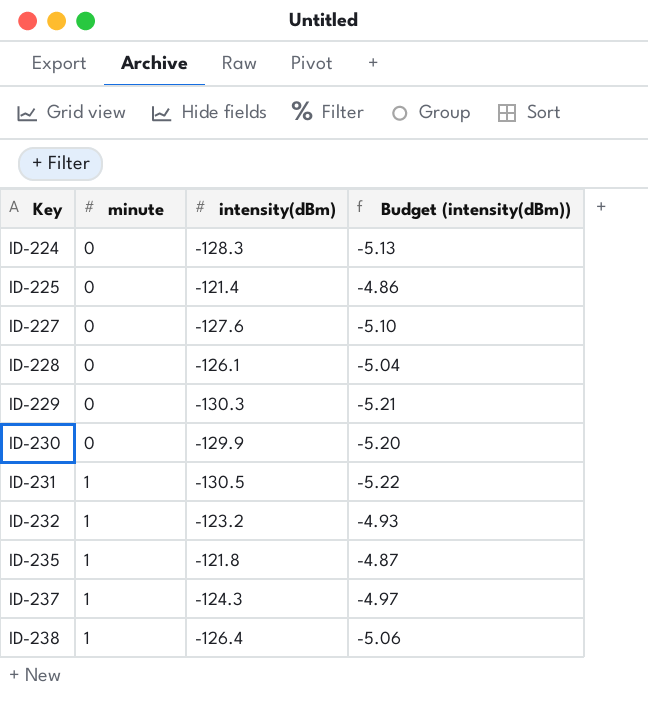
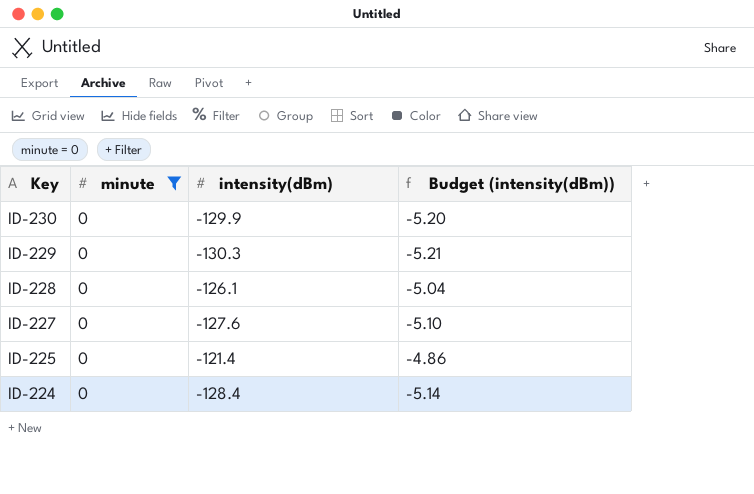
filter: none -> minute = 0
row order: Key ascending -> Key descending
ID-224 | intensity(dBm): -128.3 -> -128.4
ID-224 | Budget (intensity(dBm)): -5.13 -> -5.14

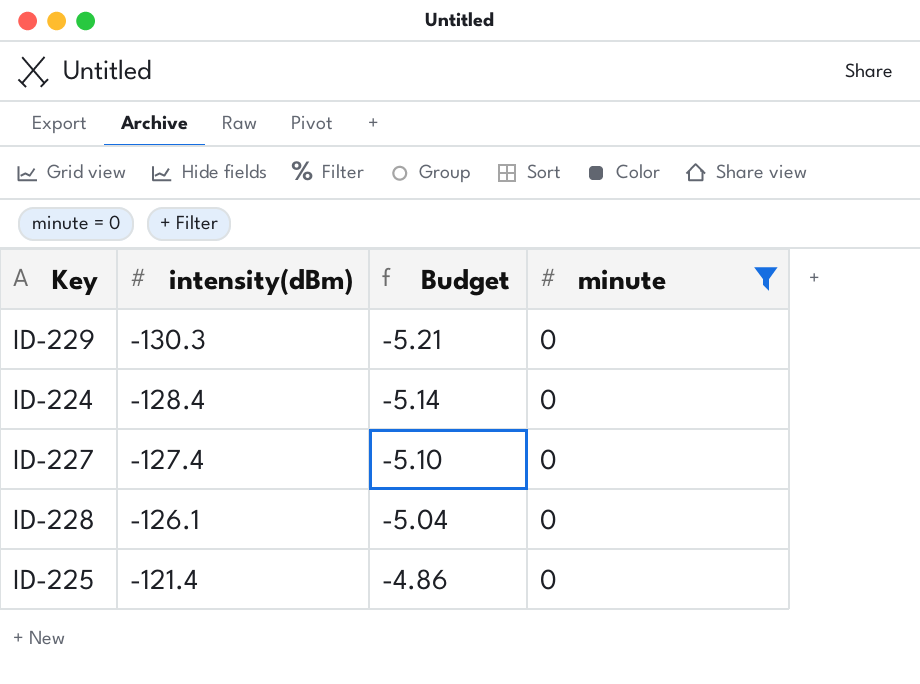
row order: Key descending -> intensity(dBm) ascending
column name: Budget (intensity(dBm)) -> Budget
column minute | position: 2 -> 4
row ID-230: 0 | -129.9 | -5.20 -> none
ID-227 | intensity(dBm): -127.6 -> -127.4

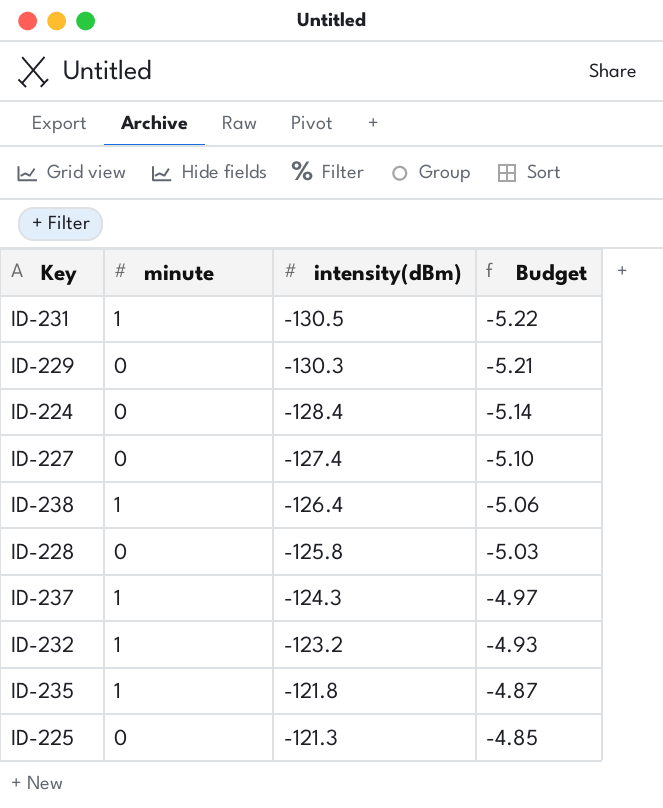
filter: minute = 0 -> none
column minute | position: 4 -> 2
ID-228 | intensity(dBm): -126.1 -> -125.8
ID-228 | Budget: -5.04 -> -5.03
ID-225 | intensity(dBm): -121.4 -> -121.3
ID-225 | Budget: -4.86 -> -4.85

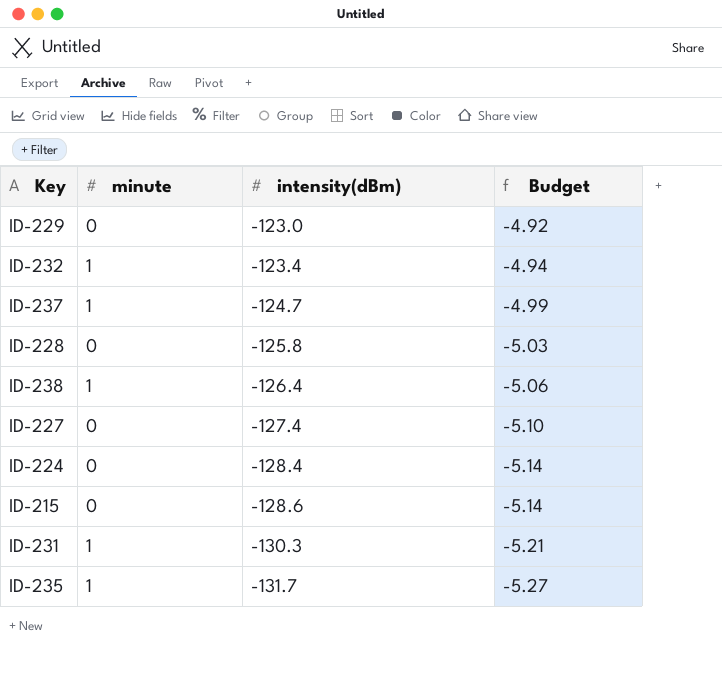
row order: intensity(dBm) ascending -> intensity(dBm) descending
row ID-225: 0 | -121.3 | -4.85 -> none
ID-229 | intensity(dBm): -130.3 -> -123.0
ID-229 | Budget: -5.21 -> -4.92
ID-232 | intensity(dBm): -123.2 -> -123.4
ID-232 | Budget: -4.93 -> -4.94
ID-237 | intensity(dBm): -124.3 -> -124.7
ID-237 | Budget: -4.97 -> -4.99
row ID-215: none -> 0 | -128.6 | -5.14
ID-231 | intensity(dBm): -130.5 -> -130.3
ID-231 | Budget: -5.22 -> -5.21
ID-235 | intensity(dBm): -121.8 -> -131.7
ID-235 | Budget: -4.87 -> -5.27

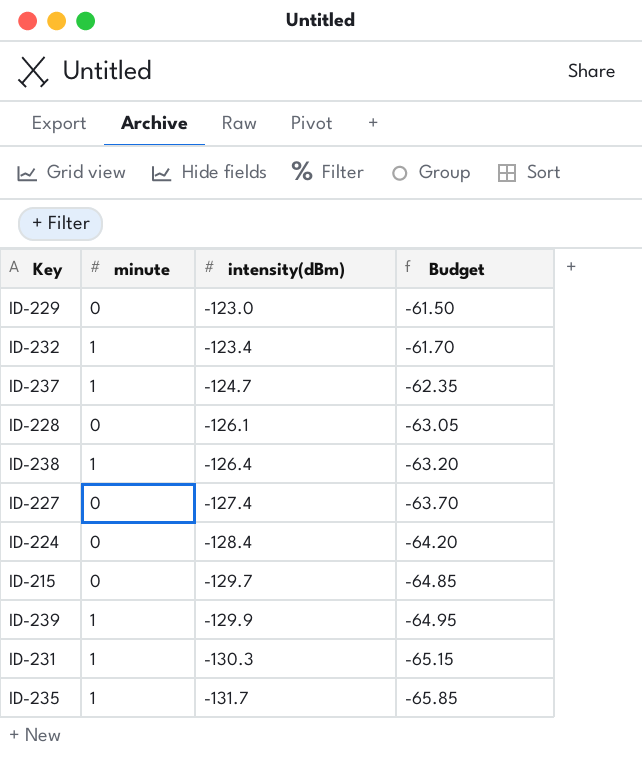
column Budget | formula: [intensity(dBm)] * 0.04 -> [intensity(dBm)] * 0.5
ID-228 | intensity(dBm): -125.8 -> -126.1
ID-215 | intensity(dBm): -128.6 -> -129.7
row ID-239: none -> 1 | -129.9 | -64.95

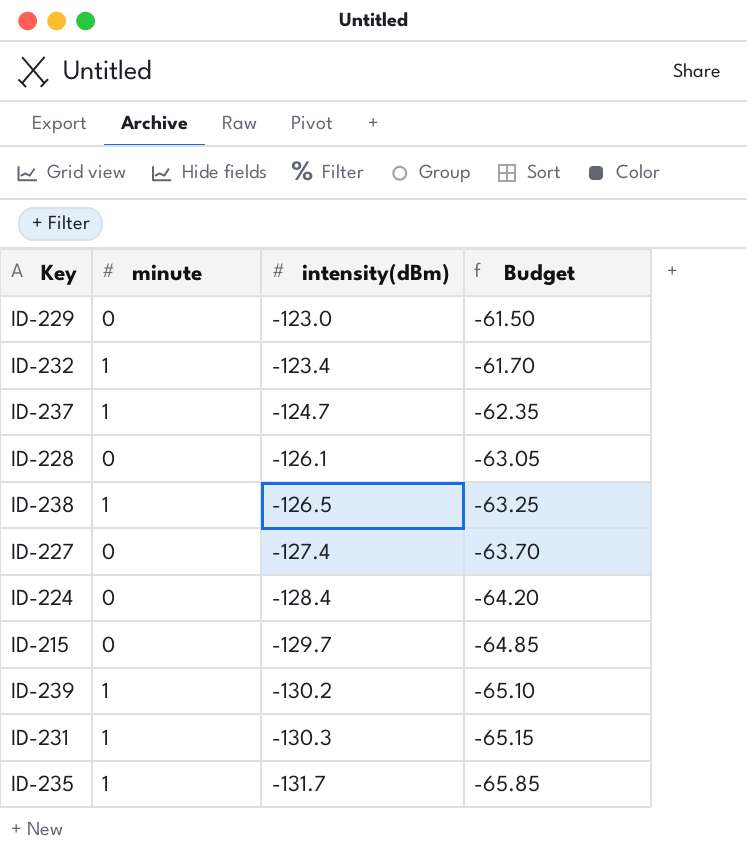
ID-238 | intensity(dBm): -126.4 -> -126.5
ID-238 | Budget: -63.20 -> -63.25
ID-239 | intensity(dBm): -129.9 -> -130.2
ID-239 | Budget: -64.95 -> -65.10

